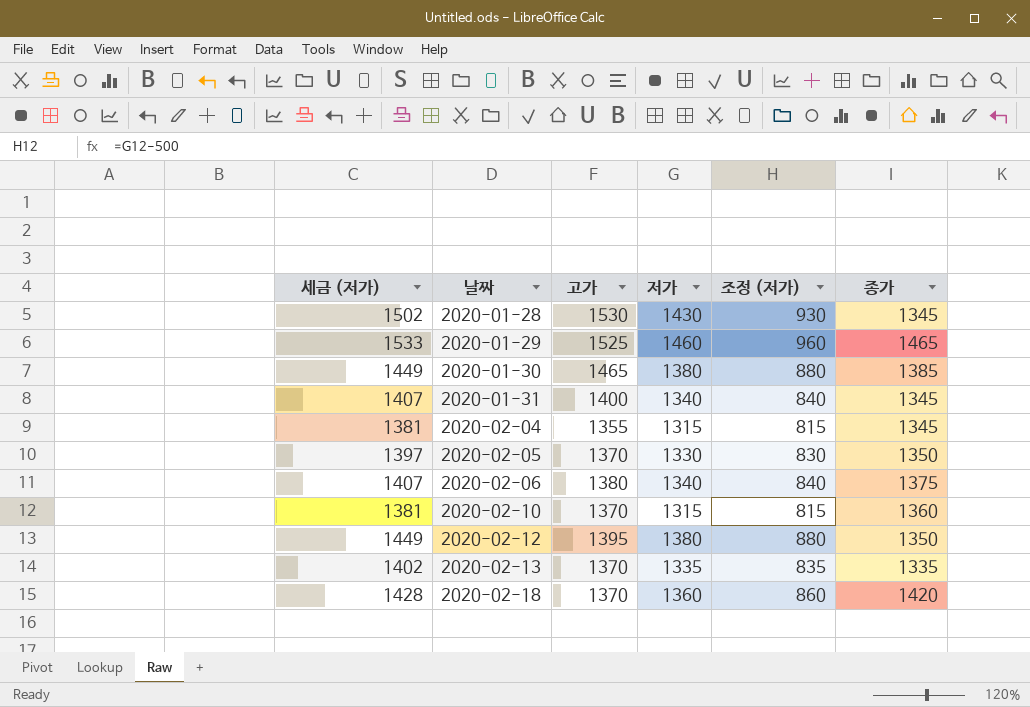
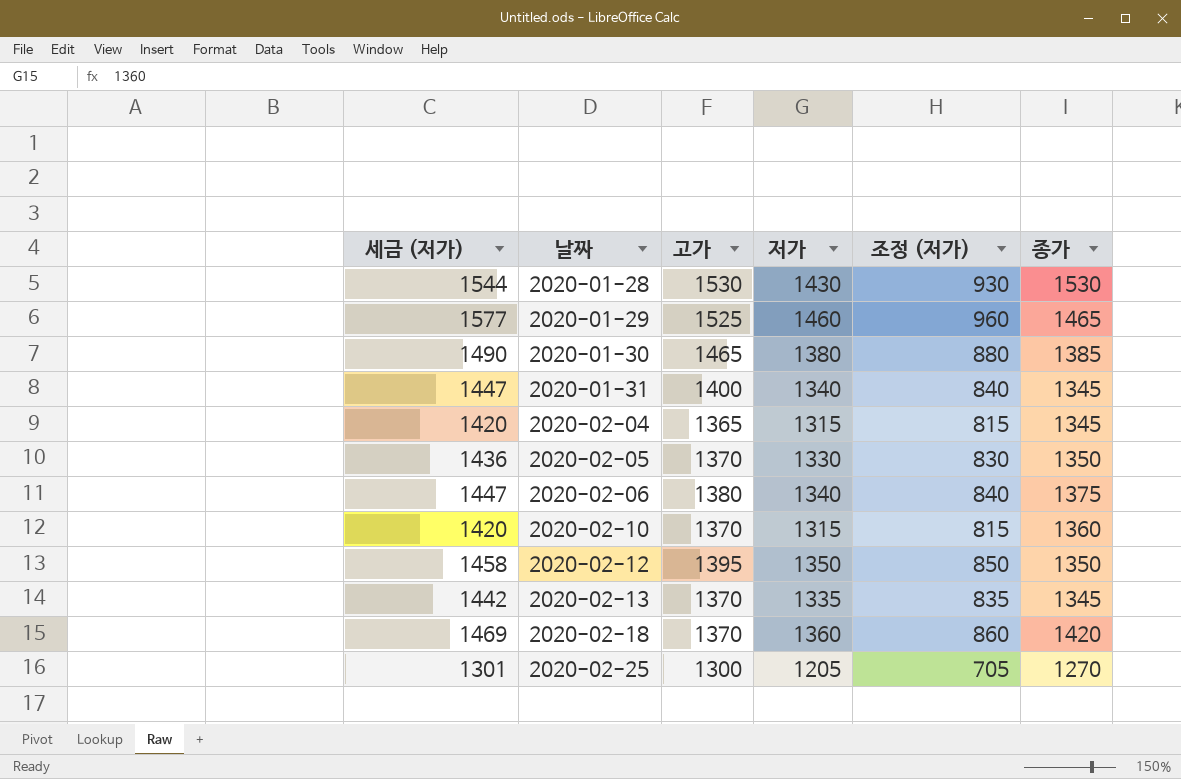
column 세금 (저가) | formula: [저가] * 1.05 -> [저가] * 1.08
2020-01-28 | 종가: 1345 -> 1530
2020-02-04 | 고가: 1355 -> 1365
2020-02-12 | 저가: 1380 -> 1350
2020-02-12 | 조정 (저가): 880 -> 850
2020-02-13 | 종가: 1335 -> 1345
row 2020-02-25: none -> 1301 | 1300 | 1205 | 705 | 1270

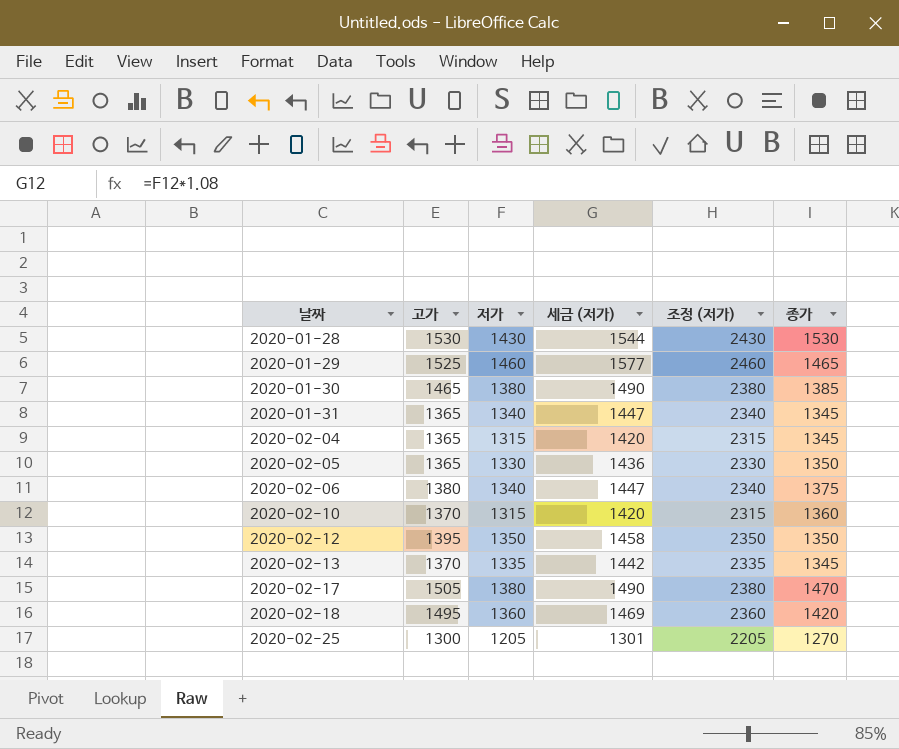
column 세금 (저가) | position: 1 -> 4
column 조정 (저가) | formula: [저가] - 500 -> [저가] + 1000
2020-01-31 | 고가: 1400 -> 1365
2020-02-05 | 고가: 1370 -> 1365
row 2020-02-17: none -> 1505 | 1380 | 1490 | 2380 | 1470
2020-02-18 | 고가: 1370 -> 1495

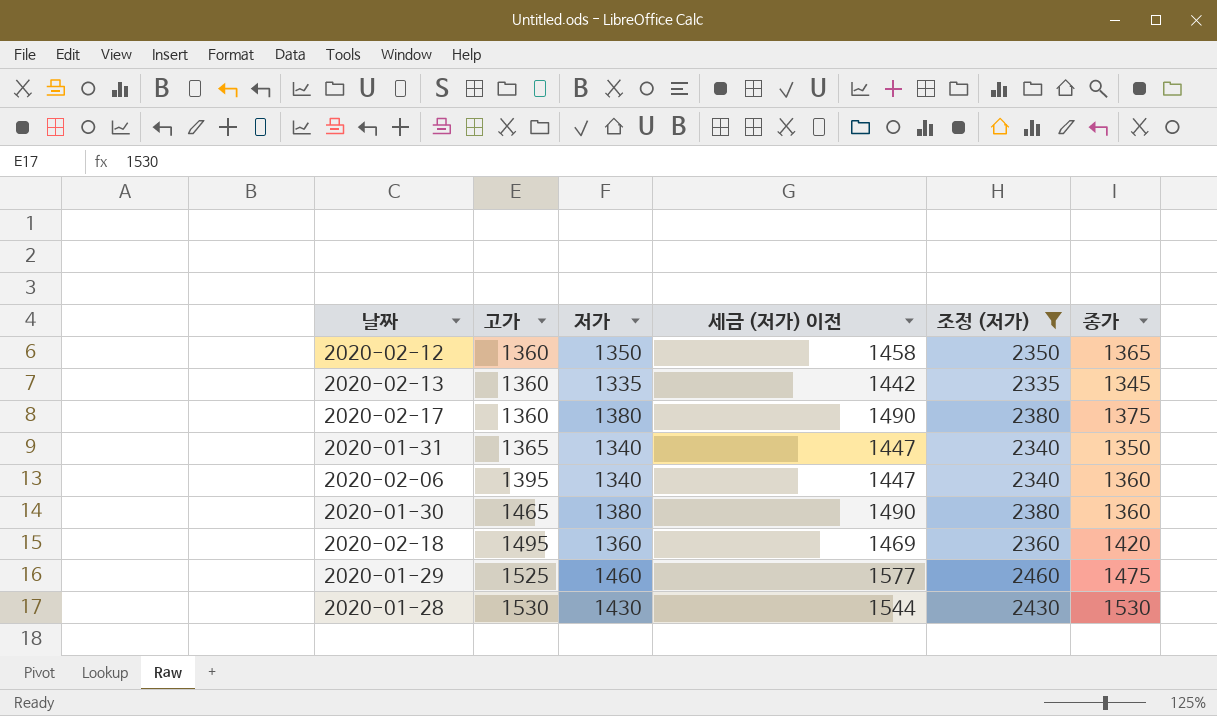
filter: none -> 조정 (저가) >= 2335
row order: 날짜 ascending -> 고가 ascending
column name: 세금 (저가) -> 세금 (저가) 이전
2020-02-12 | 고가: 1395 -> 1360
2020-02-12 | 종가: 1350 -> 1365
2020-02-13 | 고가: 1370 -> 1360
2020-02-17 | 고가: 1505 -> 1360
2020-02-17 | 종가: 1470 -> 1375
2020-01-31 | 종가: 1345 -> 1350
2020-02-06 | 고가: 1380 -> 1395
2020-02-06 | 종가: 1375 -> 1360
2020-01-30 | 종가: 1385 -> 1360
2020-01-29 | 종가: 1465 -> 1475

